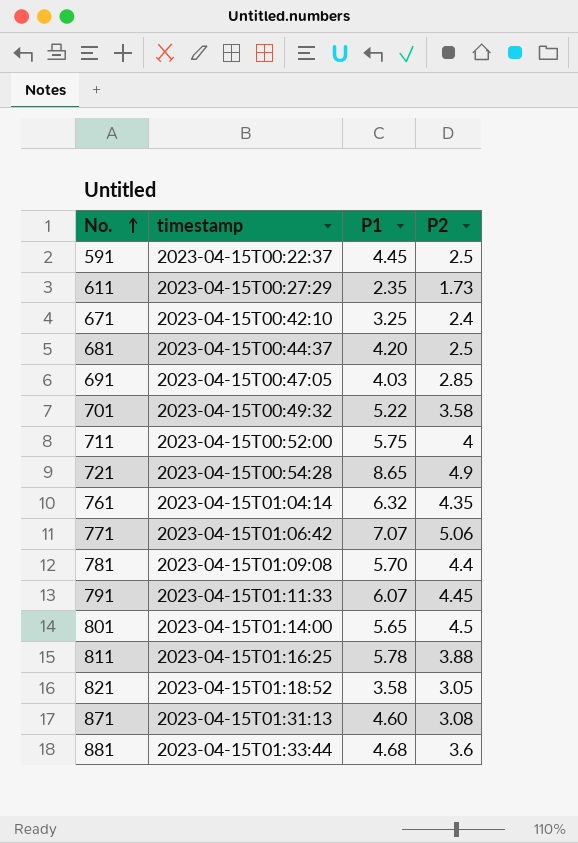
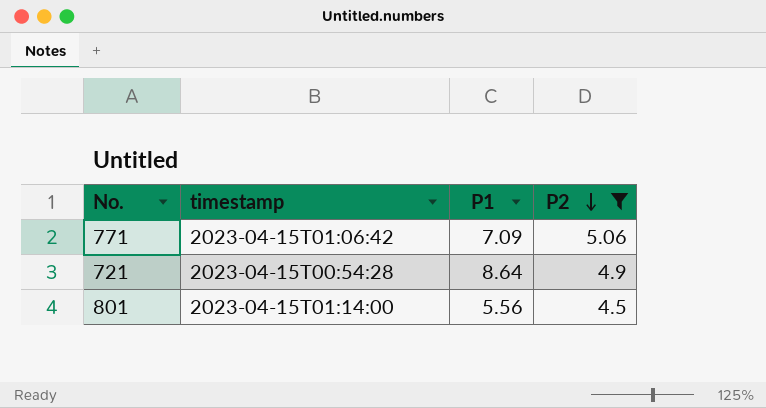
filter: none -> P2 >= 4.5
row order: No. ascending -> P2 descending
771 | P1: 7.07 -> 7.09
721 | P1: 8.65 -> 8.64
801 | P1: 5.65 -> 5.56

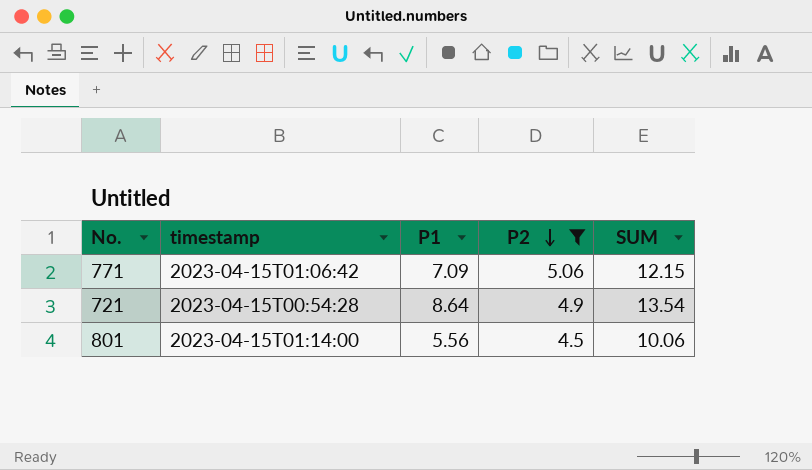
column SUM | formula: none -> [P1] + [P2]

